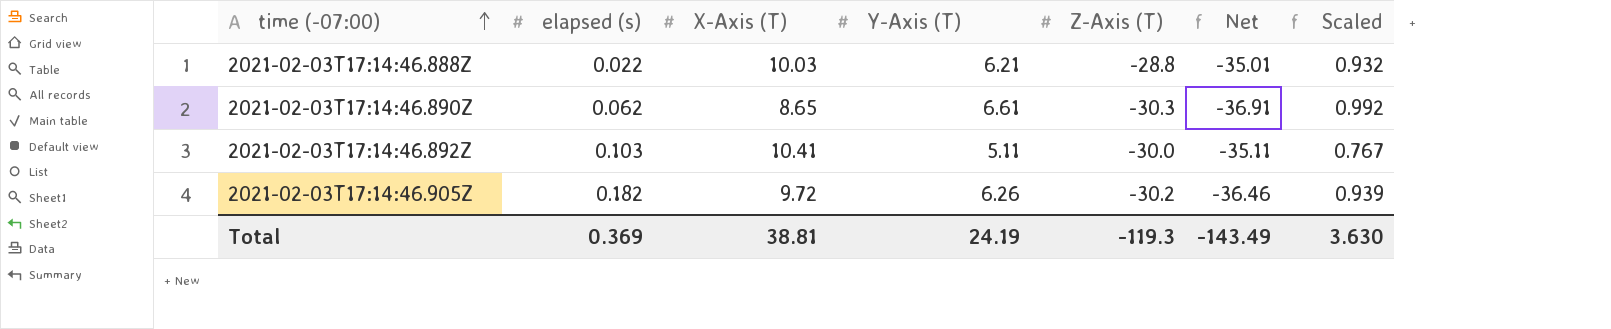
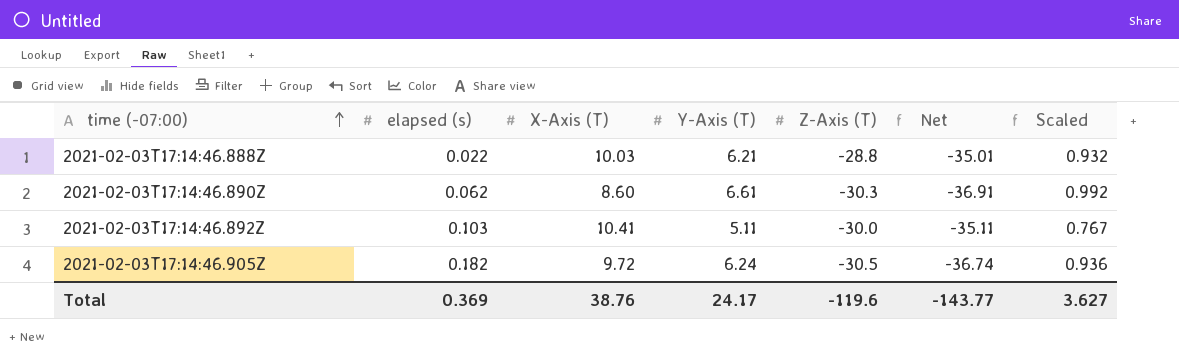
2021-02-03T17:14:46.890Z | X-Axis (T): 8.65 -> 8.60
2021-02-03T17:14:46.905Z | Y-Axis (T): 6.26 -> 6.24
2021-02-03T17:14:46.905Z | Z-Axis (T): -30.2 -> -30.5
2021-02-03T17:14:46.905Z | Net: -36.46 -> -36.74
2021-02-03T17:14:46.905Z | Scaled: 0.939 -> 0.936
Total | X-Axis (T): 38.81 -> 38.76
Total | Y-Axis (T): 24.19 -> 24.17
Total | Z-Axis (T): -119.3 -> -119.6
Total | Net: -143.49 -> -143.77
Total | Scaled: 3.630 -> 3.627

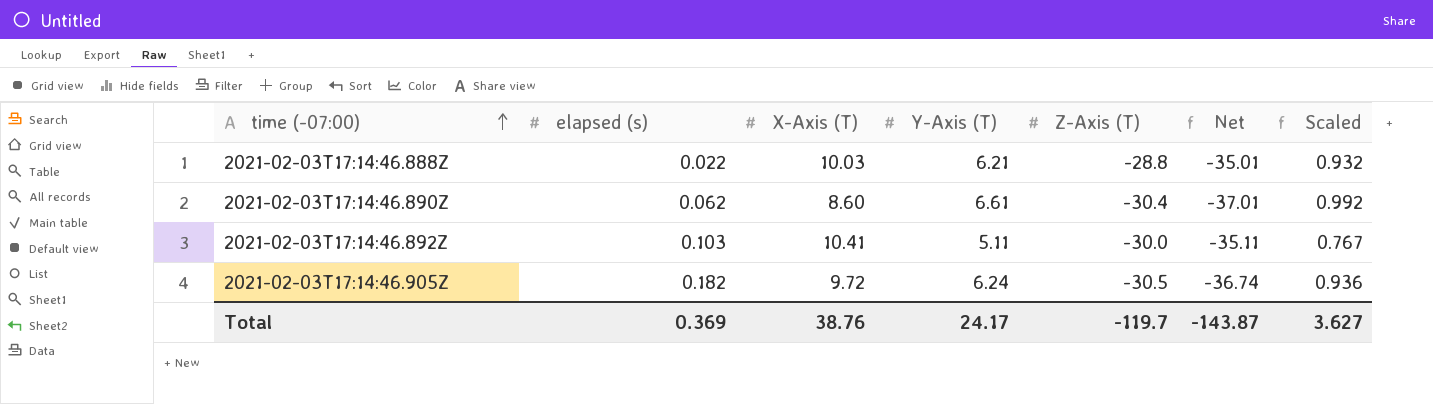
2021-02-03T17:14:46.890Z | Z-Axis (T): -30.3 -> -30.4
2021-02-03T17:14:46.890Z | Net: -36.91 -> -37.01
Total | Z-Axis (T): -119.6 -> -119.7
Total | Net: -143.77 -> -143.87

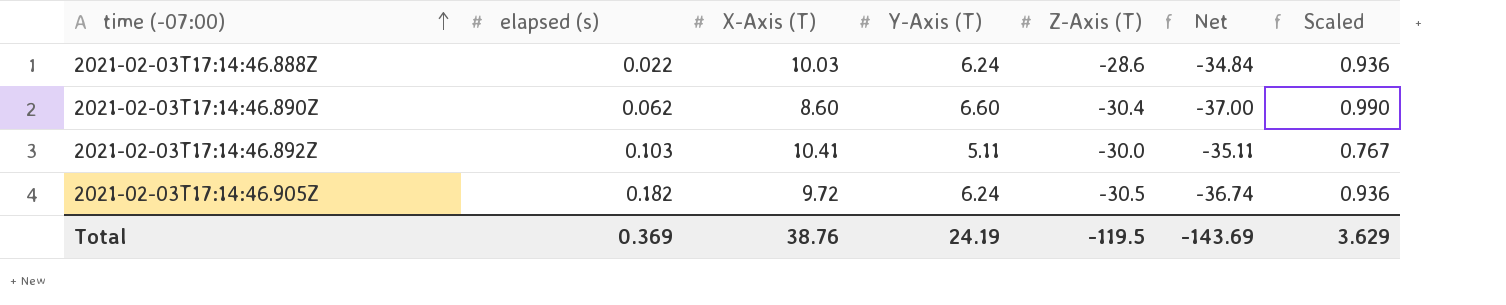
2021-02-03T17:14:46.888Z | Y-Axis (T): 6.21 -> 6.24
2021-02-03T17:14:46.888Z | Z-Axis (T): -28.8 -> -28.6
2021-02-03T17:14:46.888Z | Net: -35.01 -> -34.84
2021-02-03T17:14:46.888Z | Scaled: 0.932 -> 0.936
2021-02-03T17:14:46.890Z | Y-Axis (T): 6.61 -> 6.60
2021-02-03T17:14:46.890Z | Net: -37.01 -> -37.00
2021-02-03T17:14:46.890Z | Scaled: 0.992 -> 0.990
Total | Y-Axis (T): 24.17 -> 24.19
Total | Z-Axis (T): -119.7 -> -119.5
Total | Net: -143.87 -> -143.69
Total | Scaled: 3.627 -> 3.629

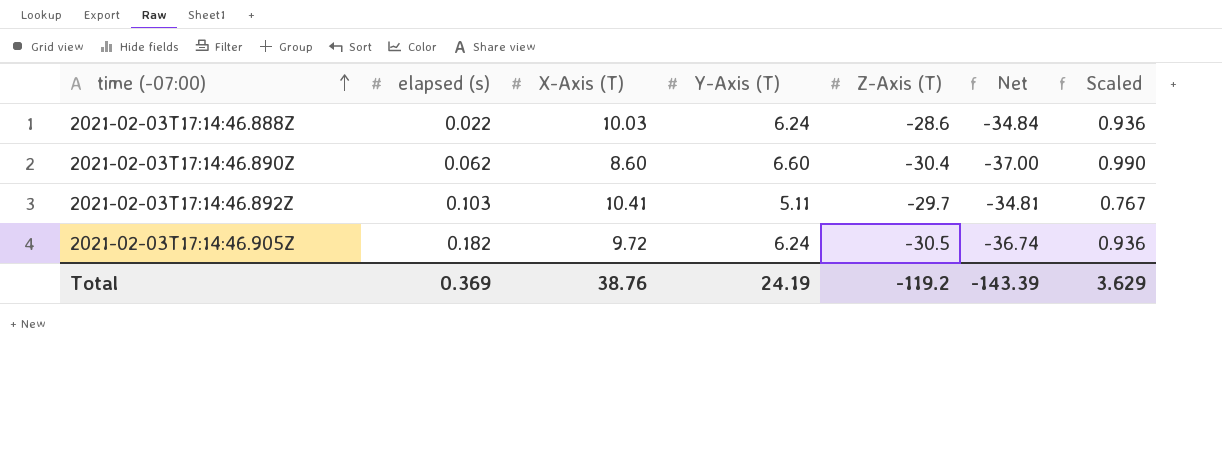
2021-02-03T17:14:46.892Z | Z-Axis (T): -30.0 -> -29.7
2021-02-03T17:14:46.892Z | Net: -35.11 -> -34.81
Total | Z-Axis (T): -119.5 -> -119.2
Total | Net: -143.69 -> -143.39

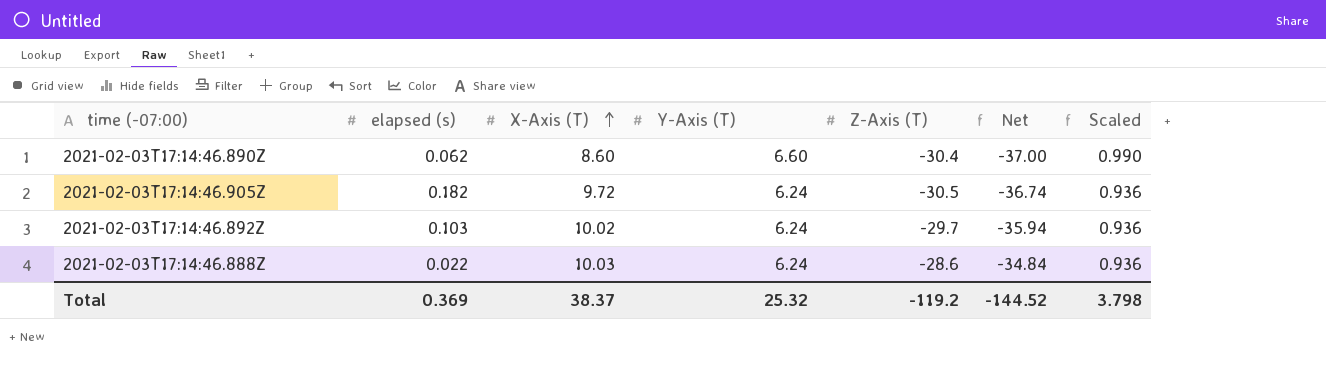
row order: time (-07:00) ascending -> X-Axis (T) ascending
2021-02-03T17:14:46.892Z | X-Axis (T): 10.41 -> 10.02
2021-02-03T17:14:46.892Z | Y-Axis (T): 5.11 -> 6.24
2021-02-03T17:14:46.892Z | Net: -34.81 -> -35.94
2021-02-03T17:14:46.892Z | Scaled: 0.767 -> 0.936
Total | X-Axis (T): 38.76 -> 38.37
Total | Y-Axis (T): 24.19 -> 25.32
Total | Net: -143.39 -> -144.52
Total | Scaled: 3.629 -> 3.798

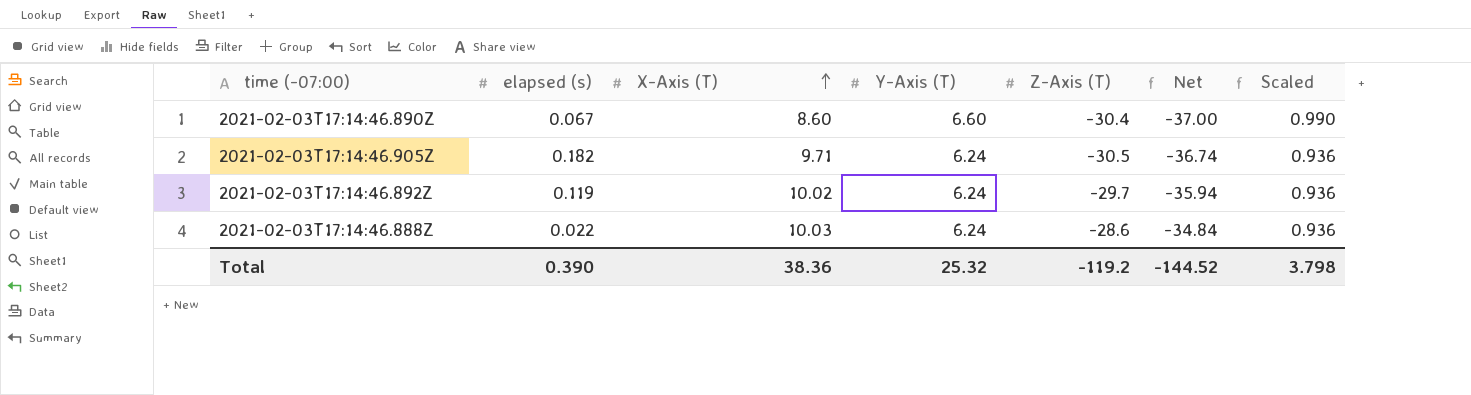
2021-02-03T17:14:46.890Z | elapsed (s): 0.062 -> 0.067
2021-02-03T17:14:46.905Z | X-Axis (T): 9.72 -> 9.71
2021-02-03T17:14:46.892Z | elapsed (s): 0.103 -> 0.119
Total | elapsed (s): 0.369 -> 0.390
Total | X-Axis (T): 38.37 -> 38.36

